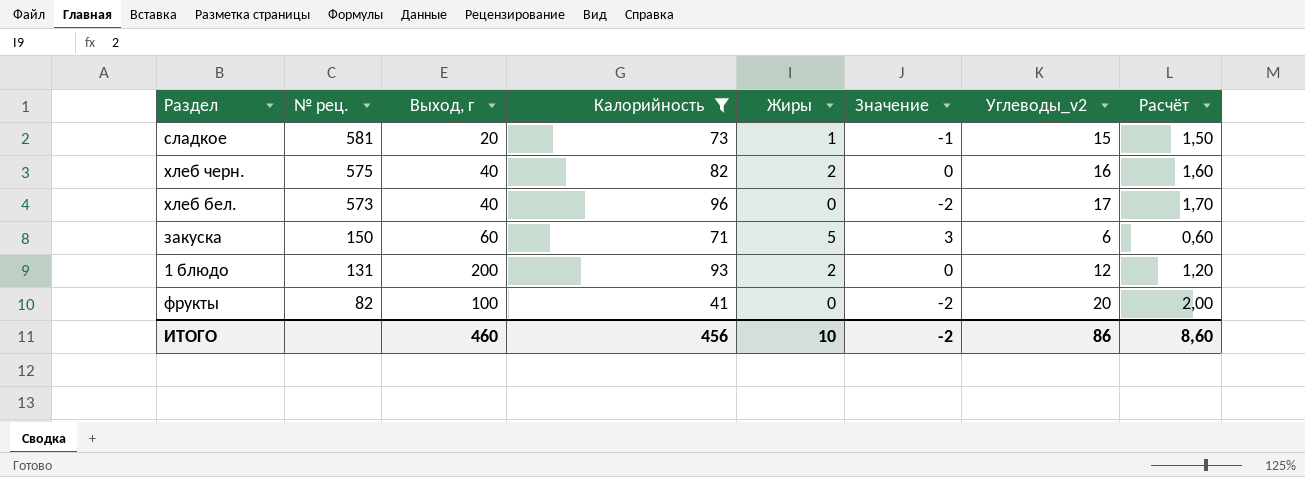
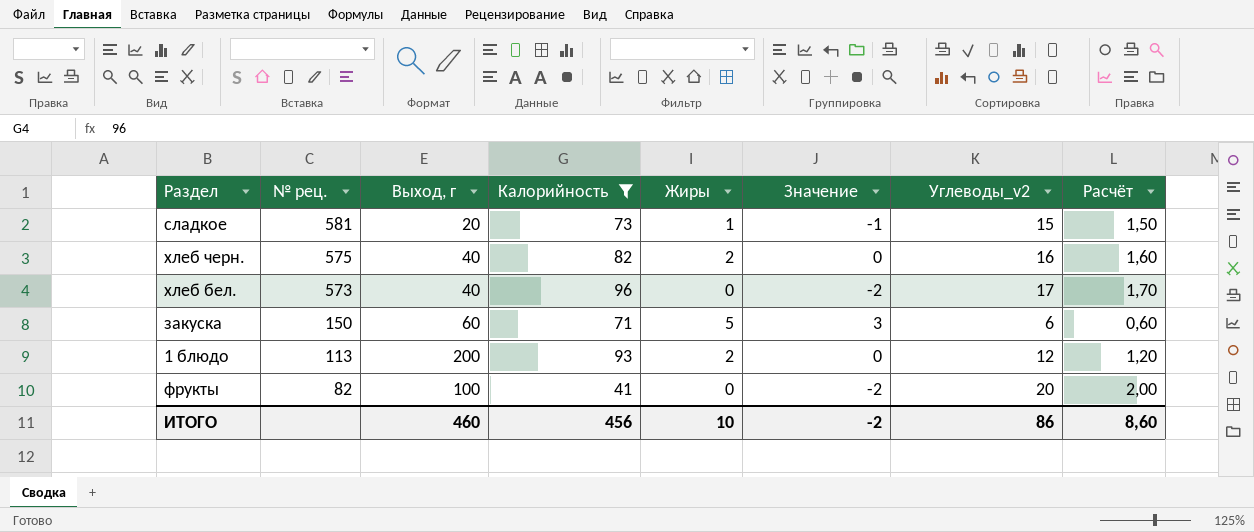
1 блюдо | № рец.: 131 -> 113

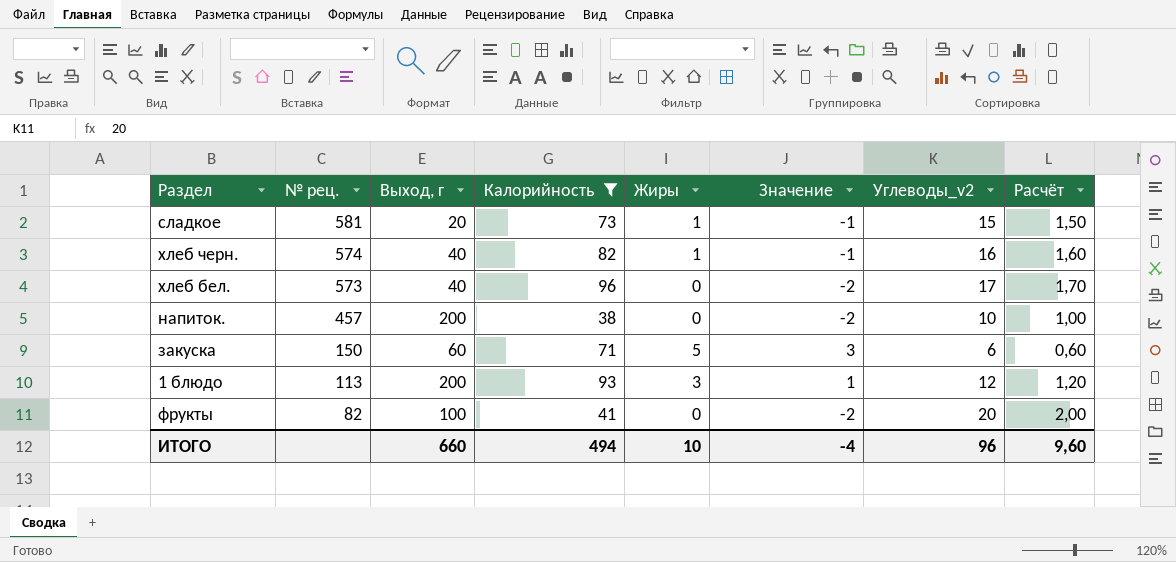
хлеб черн. | № рец.: 575 -> 574
хлеб черн. | Жиры: 2 -> 1
хлеб черн. | Значение: 0 -> -1
row напиток.: none -> 457 | 200 | 38 | 0 | -2 | 10 | 1,00
1 блюдо | Жиры: 2 -> 3
1 блюдо | Значение: 0 -> 1
ИТОГО | Выход, г: 460 -> 660
ИТОГО | Калорийность: 456 -> 494
ИТОГО | Значение: -2 -> -4
ИТОГО | Углеводы_v2: 86 -> 96
ИТОГО | Расчёт: 8,60 -> 9,60

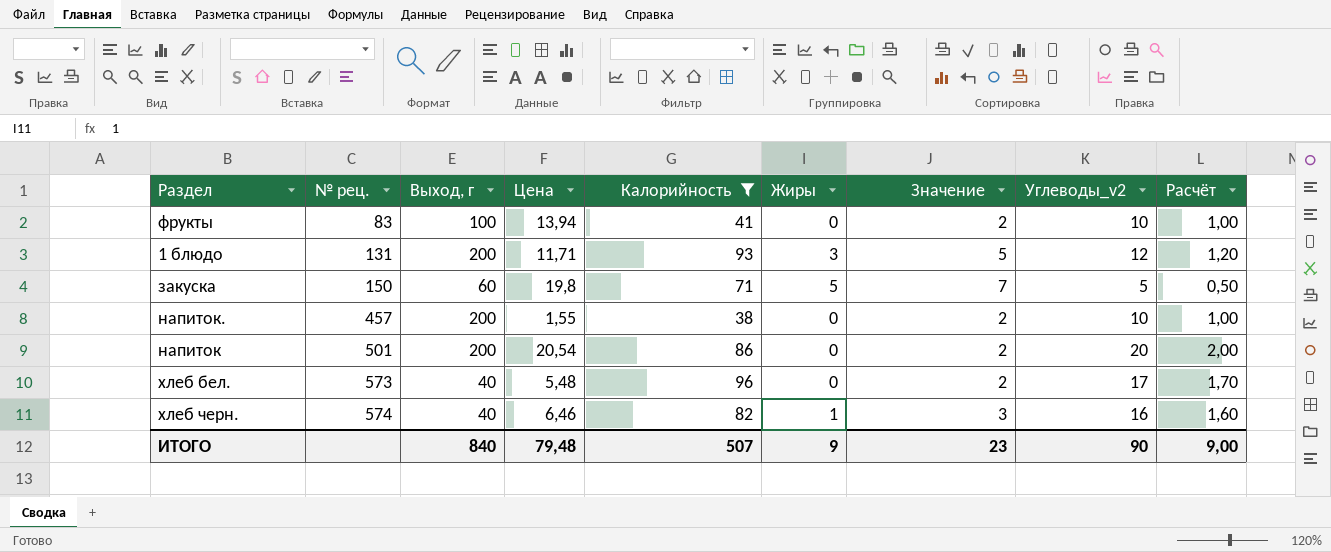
row order: № рец. descending -> № рец. ascending
column Цена | position: none -> 4
column Значение | formula: [Жиры] - 2 -> [Жиры] + 2
row сладкое: 581 | 20 | 73 | 1 | -1 | 15 | 1,50 -> none
фрукты | № рец.: 82 -> 83
фрукты | Углеводы_v2: 20 -> 10
фрукты | Расчёт: 2,00 -> 1,00
1 блюдо | № рец.: 113 -> 131
закуска | Углеводы_v2: 6 -> 5
закуска | Расчёт: 0,60 -> 0,50
row напиток: none -> 501 | 200 | 20,54 | 86 | 0 | 2 | 20 | 2,00
ИТОГО | Выход, г: 660 -> 840
ИТОГО | Калорийность: 494 -> 507
ИТОГО | Жиры: 10 -> 9
ИТОГО | Значение: -4 -> 23
ИТОГО | Углеводы_v2: 96 -> 90
ИТОГО | Расчёт: 9,60 -> 9,00

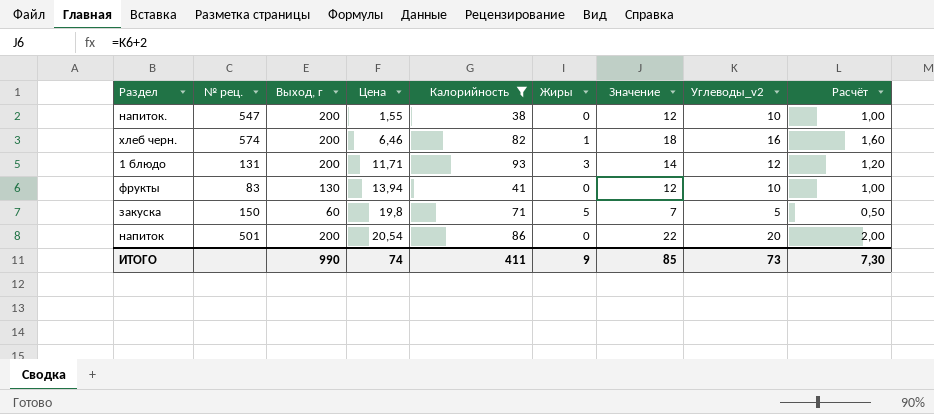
row order: № рец. ascending -> Цена ascending
column Значение | formula: [Жиры] + 2 -> [Углеводы_v2] + 2
row хлеб бел.: 573 | 40 | 5,48 | 96 | 0 | 2 | 17 | 1,70 -> none
напиток. | № рец.: 457 -> 547
хлеб черн. | Выход, г: 40 -> 200
фрукты | Выход, г: 100 -> 130
ИТОГО | Выход, г: 840 -> 990
ИТОГО | Цена: 79,48 -> 74
ИТОГО | Калорийность: 507 -> 411
ИТОГО | Значение: 23 -> 85
ИТОГО | Углеводы_v2: 90 -> 73
ИТОГО | Расчёт: 9,00 -> 7,30

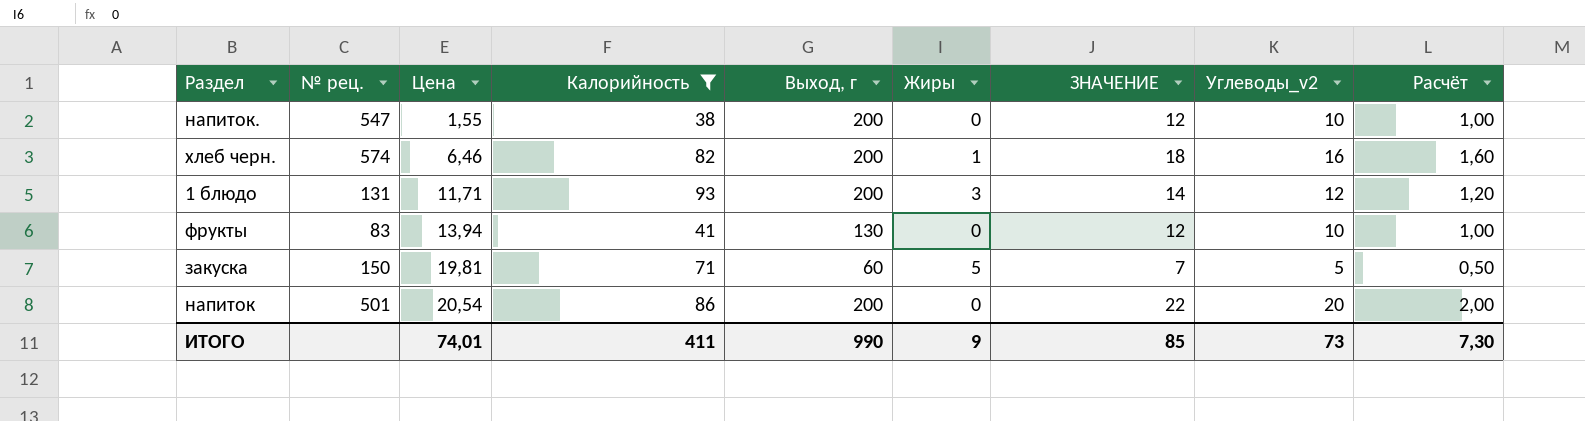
column Выход, г | position: 3 -> 5
column name: Значение -> ЗНАЧЕНИЕ
закуска | Цена: 19,8 -> 19,81
ИТОГО | Цена: 74 -> 74,01

